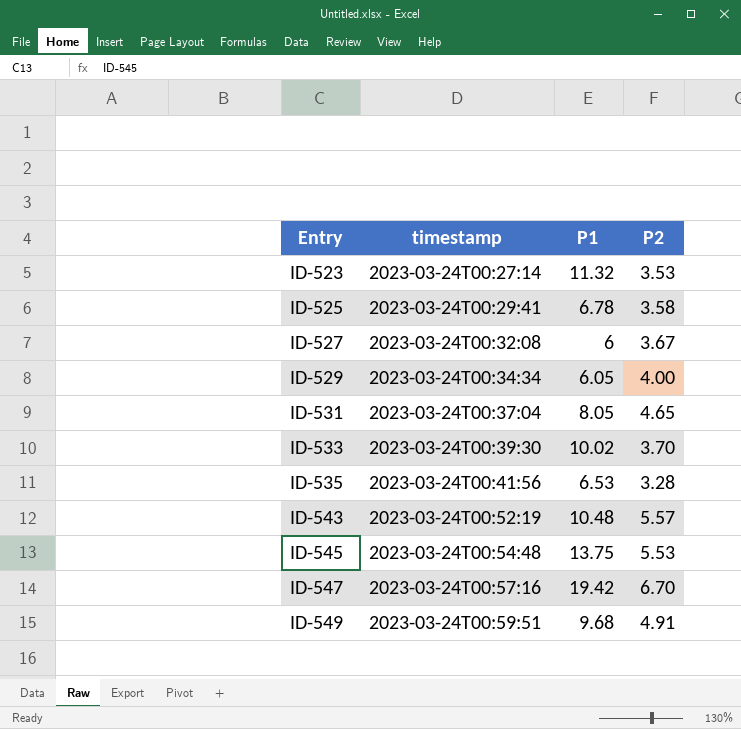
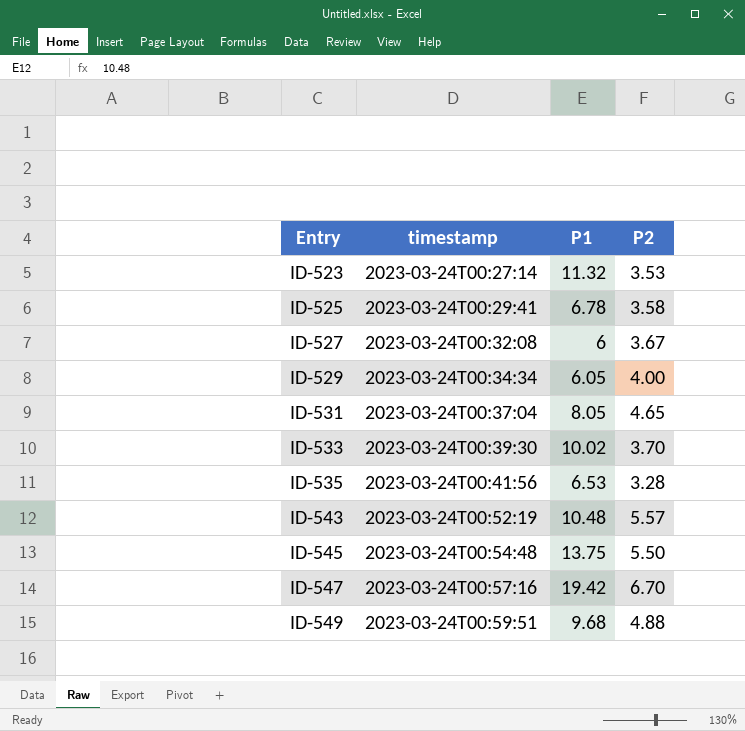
ID-545 | P2: 5.53 -> 5.50
ID-549 | P2: 4.91 -> 4.88

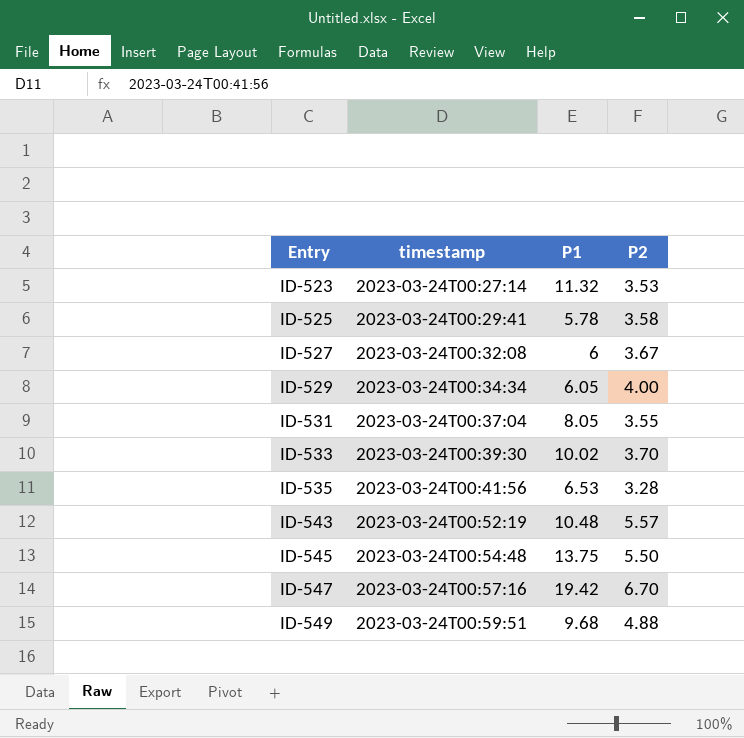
ID-525 | P1: 6.78 -> 5.78
ID-531 | P2: 4.65 -> 3.55

